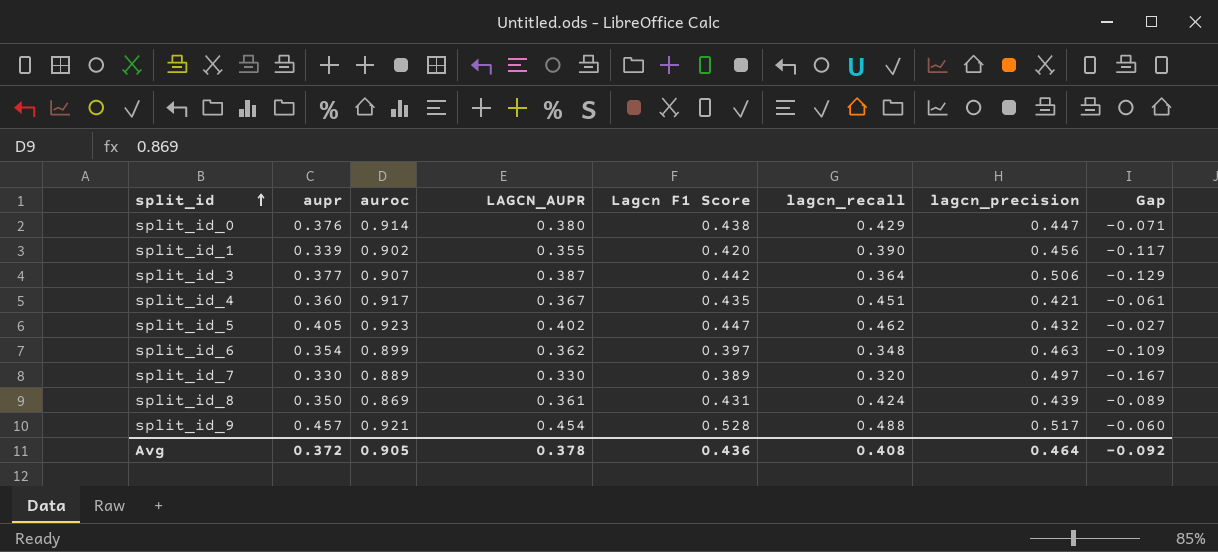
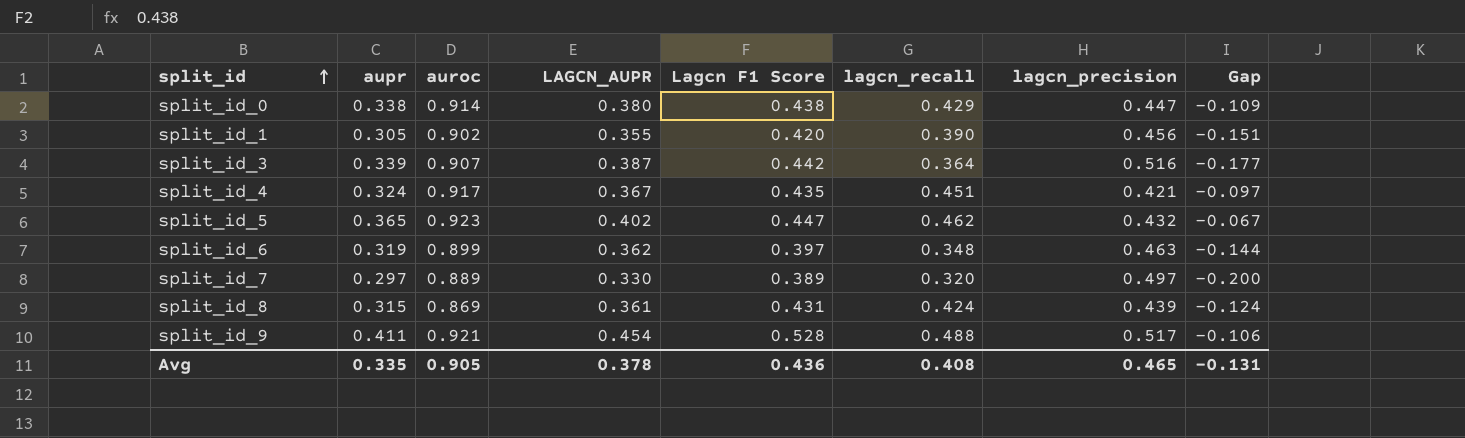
split_id_0 | aupr: 0.376 -> 0.338
split_id_0 | Gap: -0.071 -> -0.109
split_id_1 | aupr: 0.339 -> 0.305
split_id_1 | Gap: -0.117 -> -0.151
split_id_3 | aupr: 0.377 -> 0.339
split_id_3 | lagcn_precision: 0.506 -> 0.516
split_id_3 | Gap: -0.129 -> -0.177
split_id_4 | aupr: 0.360 -> 0.324
split_id_4 | Gap: -0.061 -> -0.097
split_id_5 | aupr: 0.405 -> 0.365
split_id_5 | Gap: -0.027 -> -0.067
split_id_6 | aupr: 0.354 -> 0.319
split_id_6 | Gap: -0.109 -> -0.144
split_id_7 | aupr: 0.330 -> 0.297
split_id_7 | Gap: -0.167 -> -0.200
split_id_8 | aupr: 0.350 -> 0.315
split_id_8 | Gap: -0.089 -> -0.124
split_id_9 | aupr: 0.457 -> 0.411
split_id_9 | Gap: -0.060 -> -0.106
Avg | aupr: 0.372 -> 0.335
Avg | lagcn_precision: 0.464 -> 0.465
Avg | Gap: -0.092 -> -0.131

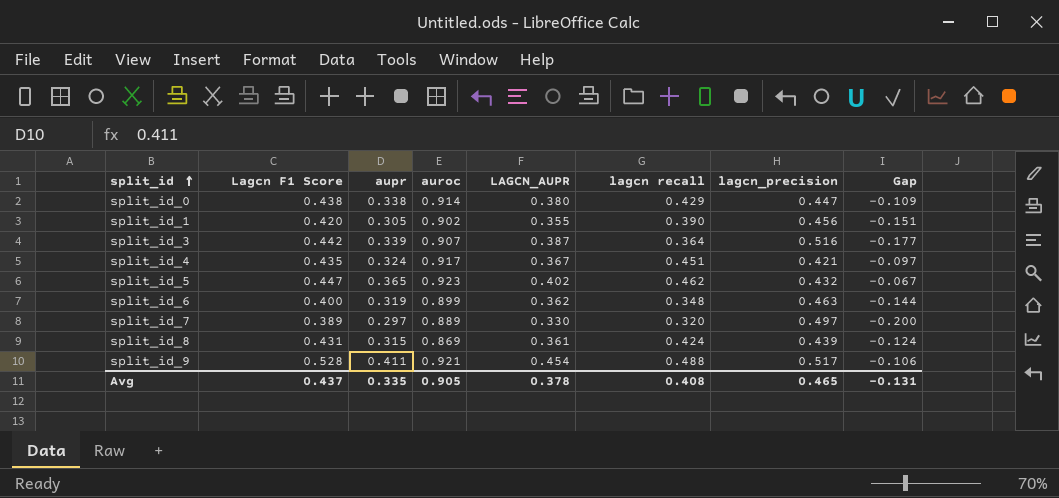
column Lagcn F1 Score | position: 5 -> 2
column name: lagcn_recall -> lagcn recall
split_id_6 | Lagcn F1 Score: 0.397 -> 0.400
Avg | Lagcn F1 Score: 0.436 -> 0.437

